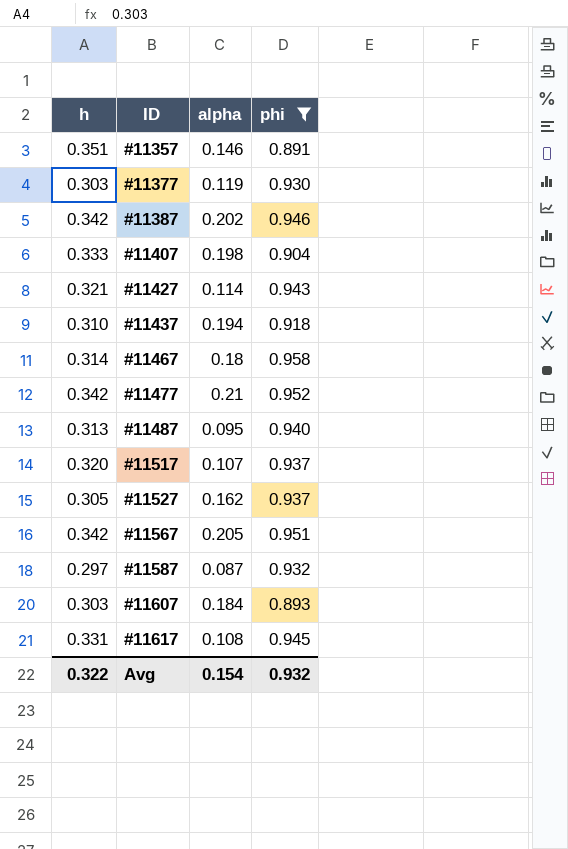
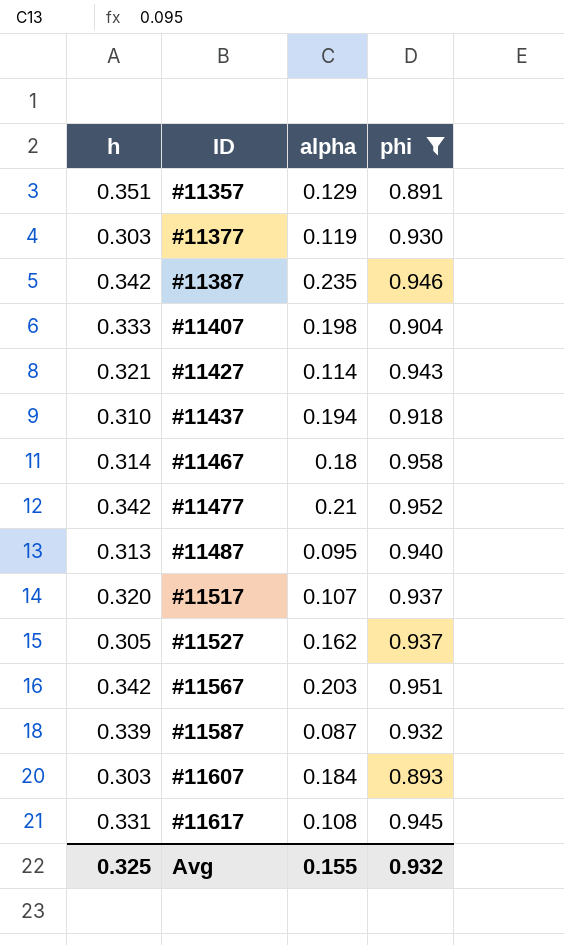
#11357 | alpha: 0.146 -> 0.129
#11387 | alpha: 0.202 -> 0.235
#11567 | alpha: 0.205 -> 0.203
#11587 | h: 0.297 -> 0.339
Avg | h: 0.322 -> 0.325
Avg | alpha: 0.154 -> 0.155

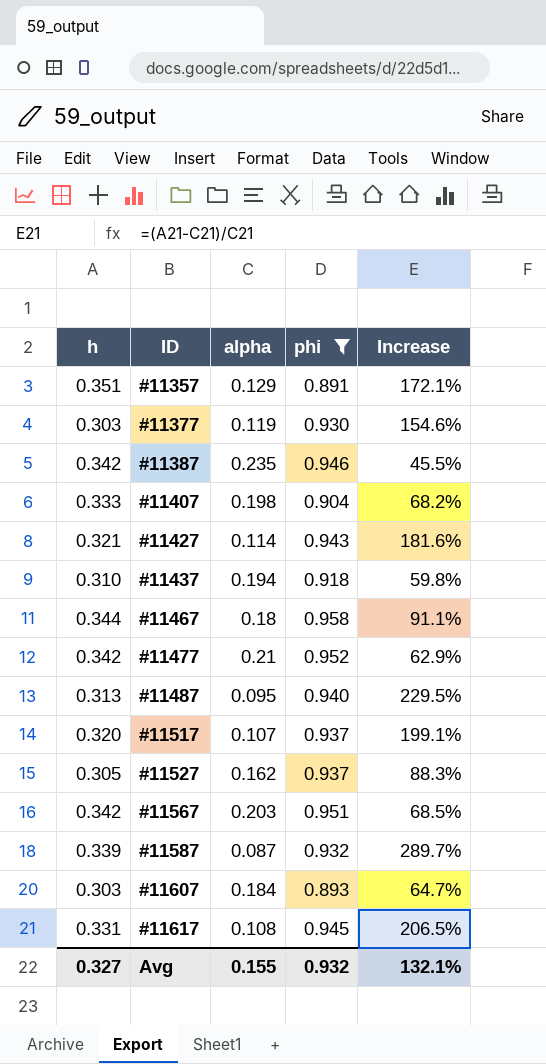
column Increase | formula: none -> ([h] - [alpha]) / [alpha]
#11467 | h: 0.314 -> 0.344
Avg | h: 0.325 -> 0.327

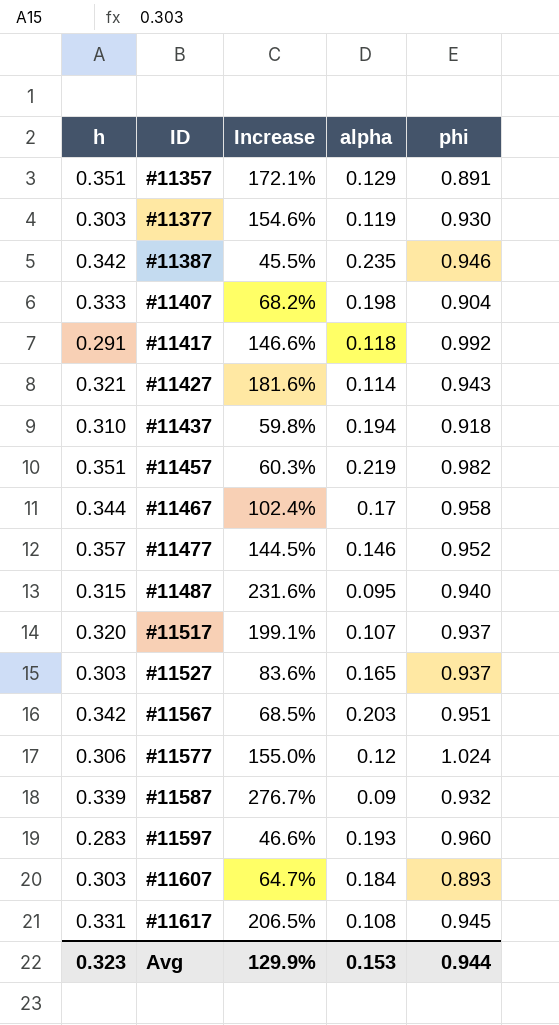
filter: phi <= 0.958 -> none
column Increase | position: 5 -> 3
#11467 | Increase: 91.1% -> 102.4%
#11467 | alpha: 0.18 -> 0.17
#11477 | h: 0.342 -> 0.357
#11477 | Increase: 62.9% -> 144.5%
#11477 | alpha: 0.21 -> 0.146
#11487 | h: 0.313 -> 0.315
#11487 | Increase: 229.5% -> 231.6%
#11527 | h: 0.305 -> 0.303
#11527 | Increase: 88.3% -> 83.6%
#11527 | alpha: 0.162 -> 0.165
#11587 | Increase: 289.7% -> 276.7%
#11587 | alpha: 0.087 -> 0.09
Avg | h: 0.327 -> 0.323
Avg | Increase: 132.1% -> 129.9%
Avg | alpha: 0.155 -> 0.153
Avg | phi: 0.932 -> 0.944

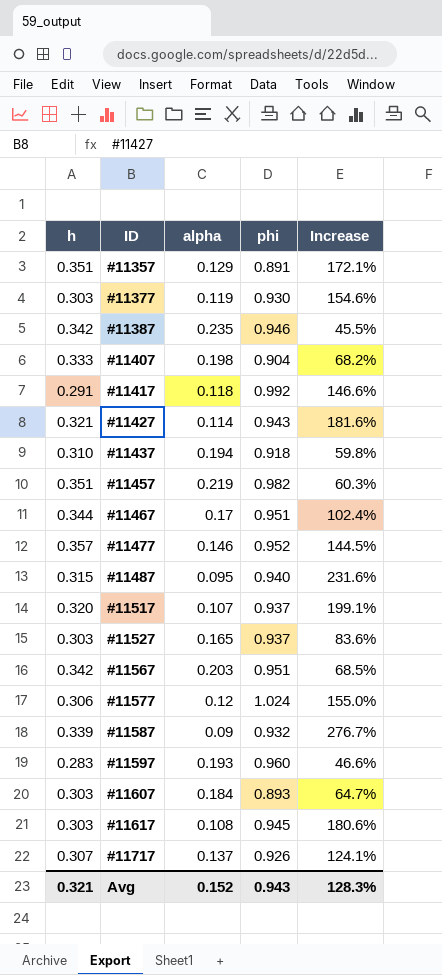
column Increase | position: 3 -> 5
#11467 | phi: 0.958 -> 0.951
#11617 | h: 0.331 -> 0.303
#11617 | Increase: 206.5% -> 180.6%
row #11717: none -> 0.307 | 0.137 | 0.926 | 124.1%
Avg | h: 0.323 -> 0.321
Avg | alpha: 0.153 -> 0.152
Avg | phi: 0.944 -> 0.943
Avg | Increase: 129.9% -> 128.3%

